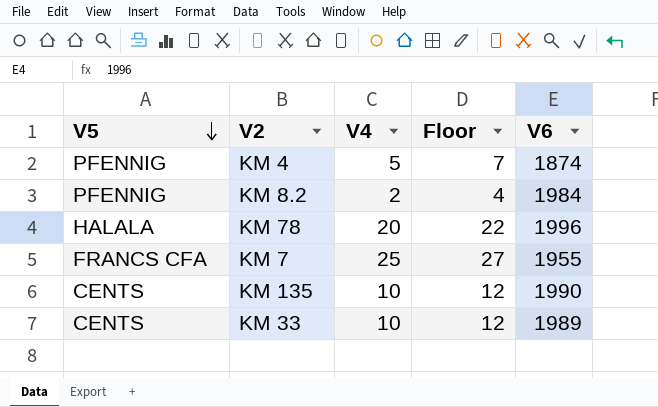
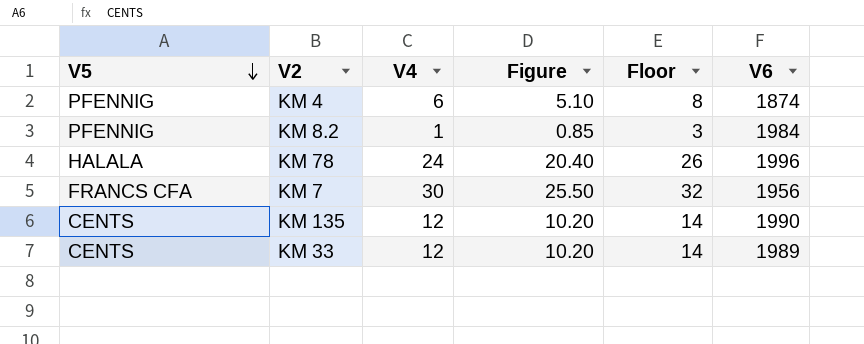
column Figure | formula: none -> [V4] * 0.85
KM 4 | V4: 5 -> 6
KM 4 | Floor: 7 -> 8
KM 8.2 | V4: 2 -> 1
KM 8.2 | Floor: 4 -> 3
KM 78 | V4: 20 -> 24
KM 78 | Floor: 22 -> 26
KM 7 | V4: 25 -> 30
KM 7 | Floor: 27 -> 32
KM 7 | V6: 1955 -> 1956
KM 135 | V4: 10 -> 12
KM 135 | Floor: 12 -> 14
KM 33 | V4: 10 -> 12
KM 33 | Floor: 12 -> 14

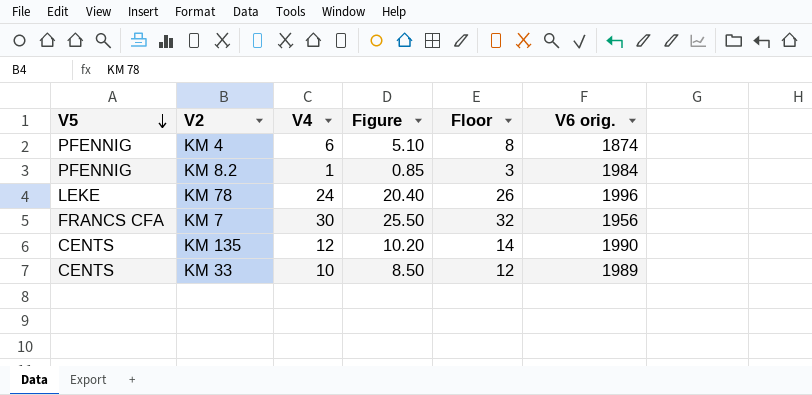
column name: V6 -> V6 orig.
KM 78 | V5: HALALA -> LEKE
KM 33 | V4: 12 -> 10
KM 33 | Figure: 10.20 -> 8.50
KM 33 | Floor: 14 -> 12

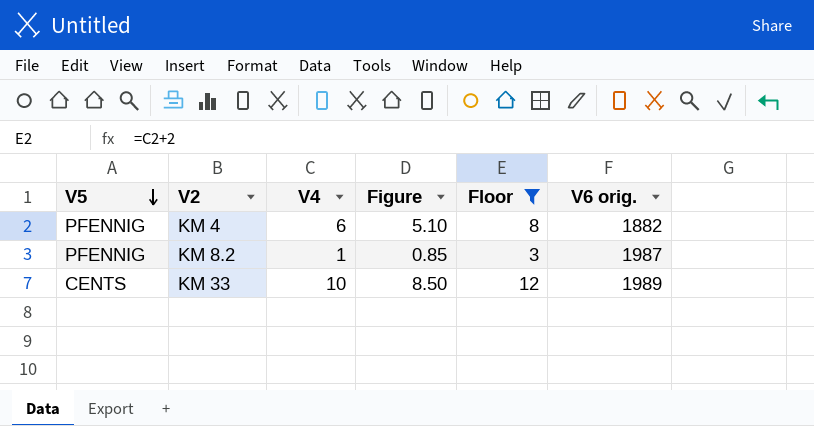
filter: none -> Floor <= 12
KM 4 | V6 orig.: 1874 -> 1882
KM 8.2 | V6 orig.: 1984 -> 1987

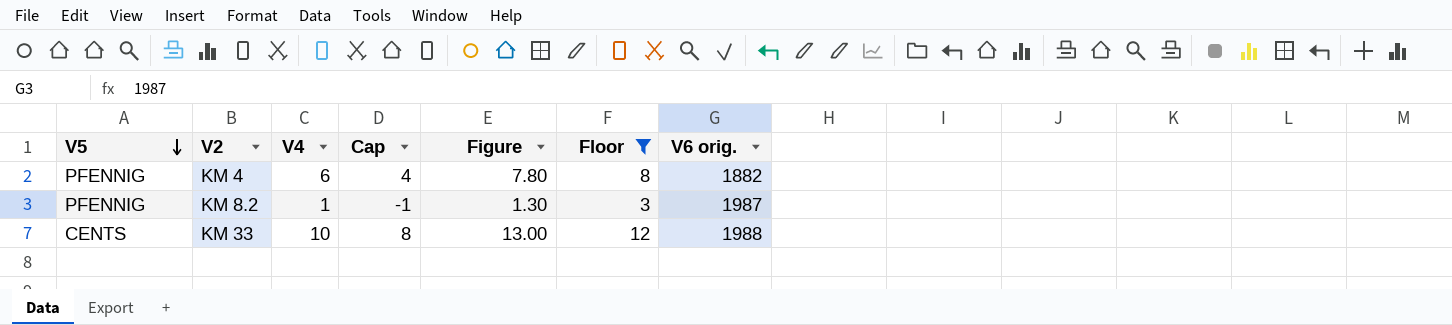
column Cap | formula: none -> [V4] - 2
column Figure | formula: [V4] * 0.85 -> [V4] * 1.3
KM 33 | V6 orig.: 1989 -> 1988

